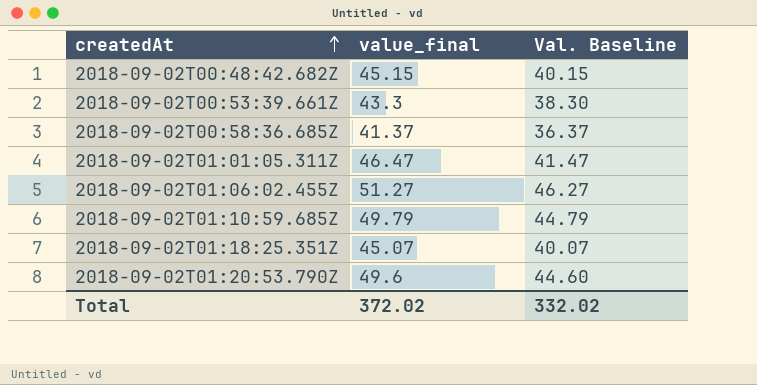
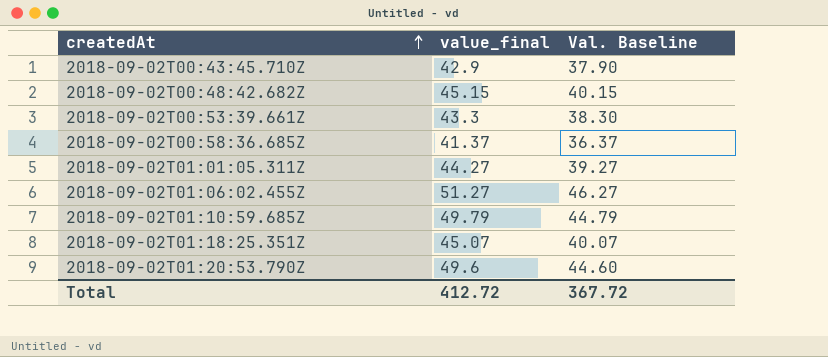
row 2018-09-02T00:43:45.710Z: none -> 42.9 | 37.90
2018-09-02T01:01:05.311Z | value_final: 46.47 -> 44.27
2018-09-02T01:01:05.311Z | Val. Baseline: 41.47 -> 39.27
Total | value_final: 372.02 -> 412.72
Total | Val. Baseline: 332.02 -> 367.72

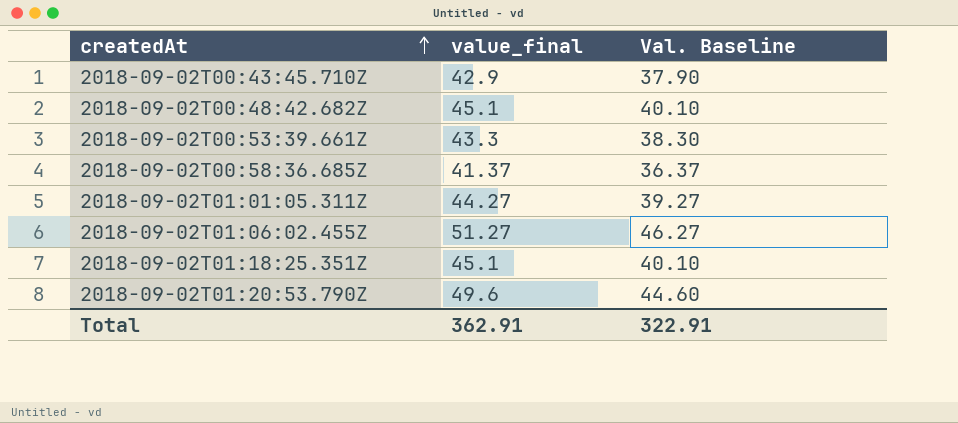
row 2018-09-02T01:10:59.685Z: 49.79 | 44.79 -> none
2018-09-02T00:48:42.682Z | value_final: 45.15 -> 45.1
2018-09-02T00:48:42.682Z | Val. Baseline: 40.15 -> 40.10
2018-09-02T01:18:25.351Z | value_final: 45.07 -> 45.1
2018-09-02T01:18:25.351Z | Val. Baseline: 40.07 -> 40.10
Total | value_final: 412.72 -> 362.91
Total | Val. Baseline: 367.72 -> 322.91

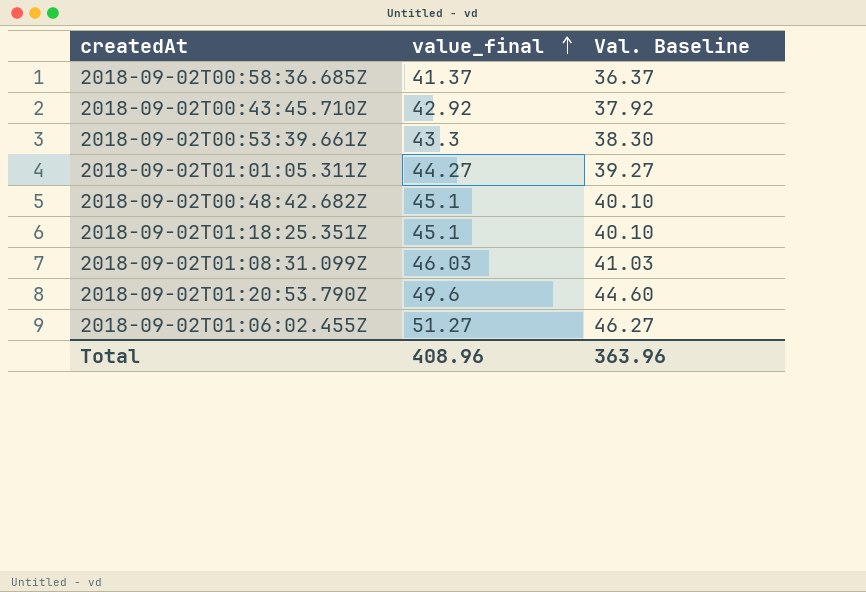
row order: createdAt ascending -> value_final ascending
2018-09-02T00:43:45.710Z | value_final: 42.9 -> 42.92
2018-09-02T00:43:45.710Z | Val. Baseline: 37.90 -> 37.92
row 2018-09-02T01:08:31.099Z: none -> 46.03 | 41.03
Total | value_final: 362.91 -> 408.96
Total | Val. Baseline: 322.91 -> 363.96

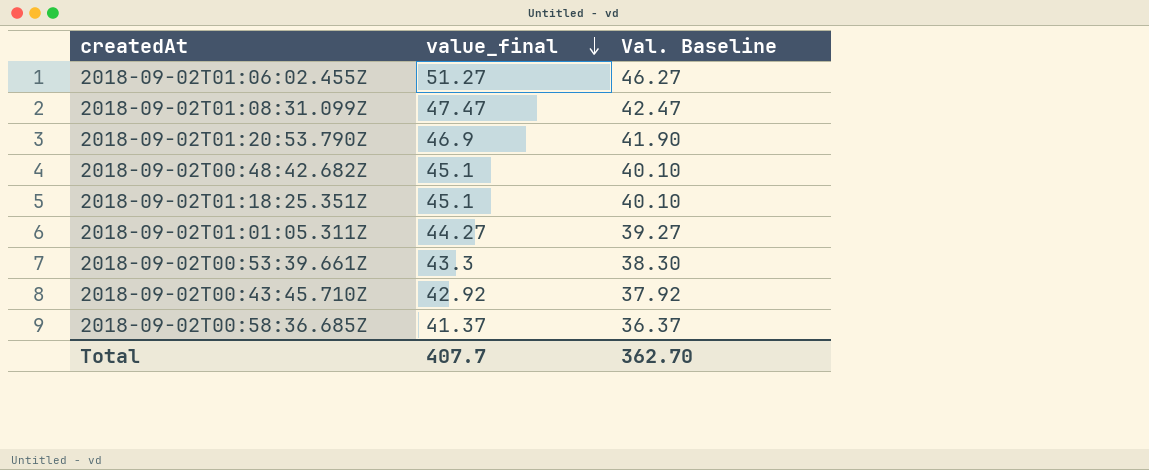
row order: value_final ascending -> value_final descending
2018-09-02T01:08:31.099Z | value_final: 46.03 -> 47.47
2018-09-02T01:08:31.099Z | Val. Baseline: 41.03 -> 42.47
2018-09-02T01:20:53.790Z | value_final: 49.6 -> 46.9
2018-09-02T01:20:53.790Z | Val. Baseline: 44.60 -> 41.90
Total | value_final: 408.96 -> 407.7
Total | Val. Baseline: 363.96 -> 362.70

